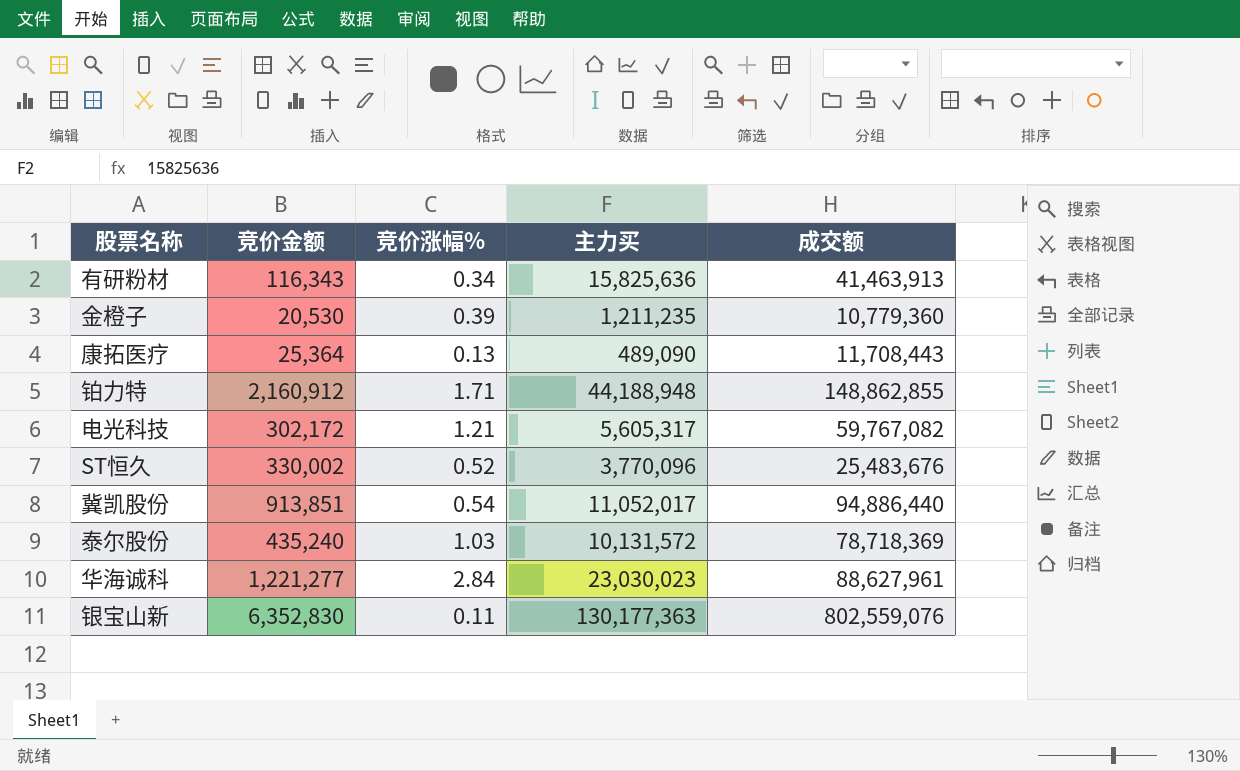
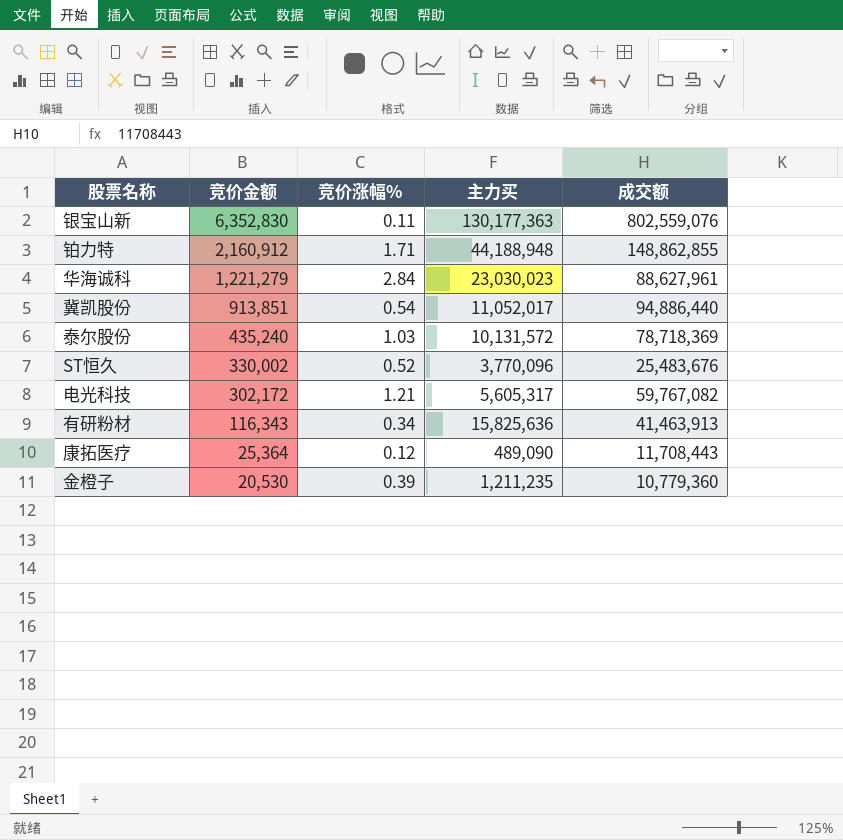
row order: none -> 竞价金额 descending
华海诚科 | 竞价金额: 1,221,277 -> 1,221,279
康拓医疗 | 竞价涨幅%: 0.13 -> 0.12

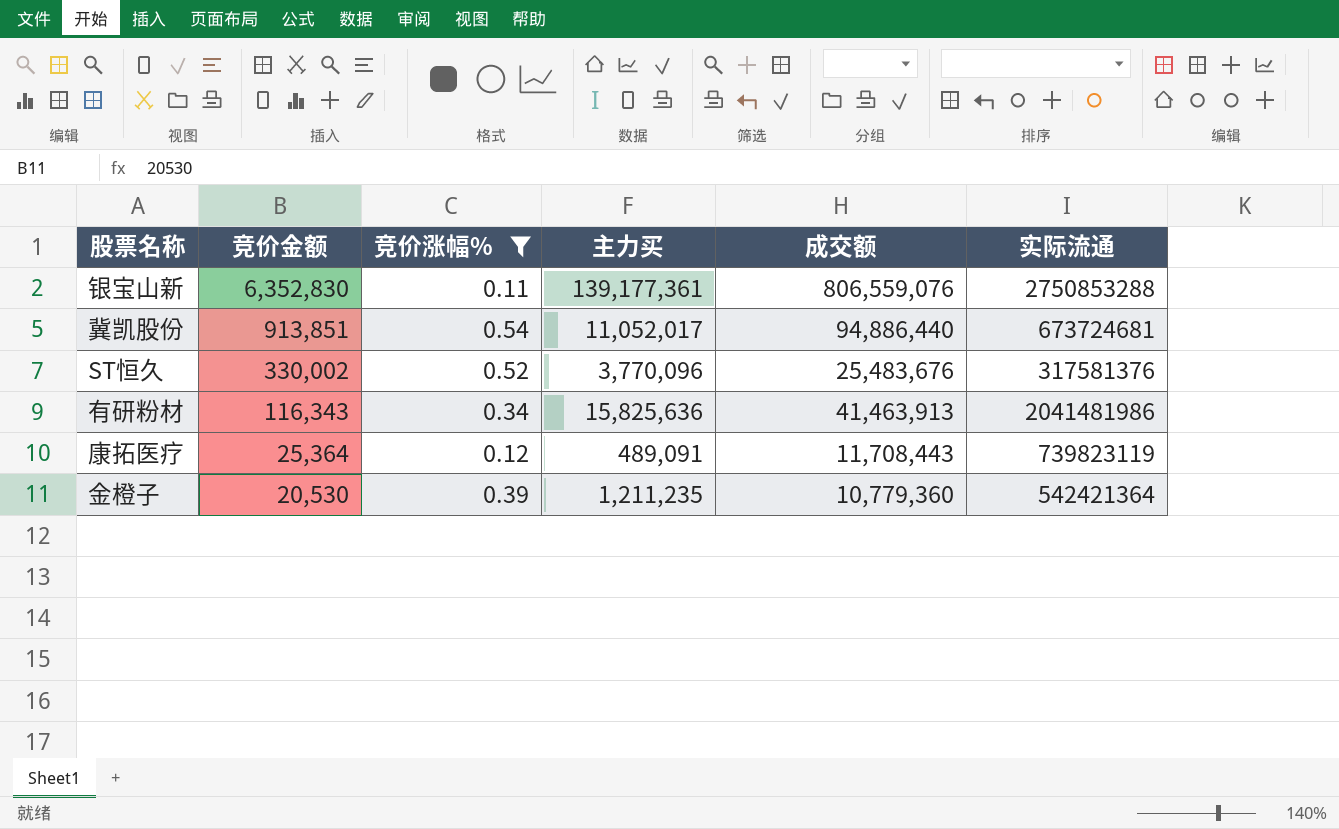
filter: none -> 竞价涨幅% <= 0.54
column 实际流通 | position: none -> 6
银宝山新 | 主力买: 130,177,363 -> 139,177,361
银宝山新 | 成交额: 802,559,076 -> 806,559,076
康拓医疗 | 主力买: 489,090 -> 489,091

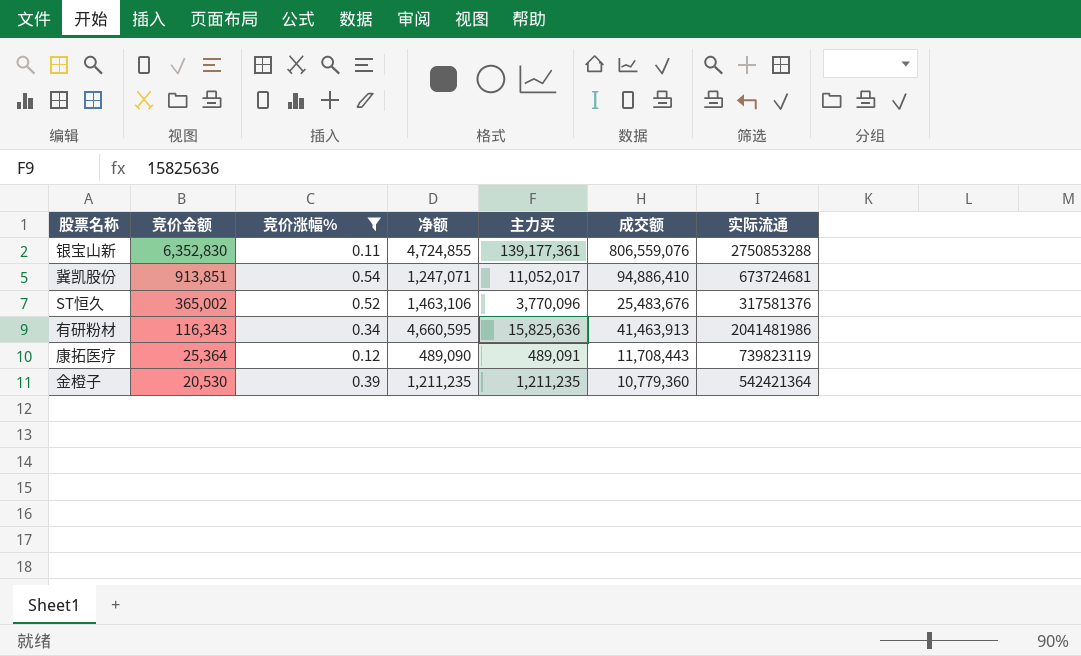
column 净额 | position: none -> 4
冀凯股份 | 成交额: 94,886,440 -> 94,886,410
ST恒久 | 竞价金额: 330,002 -> 365,002

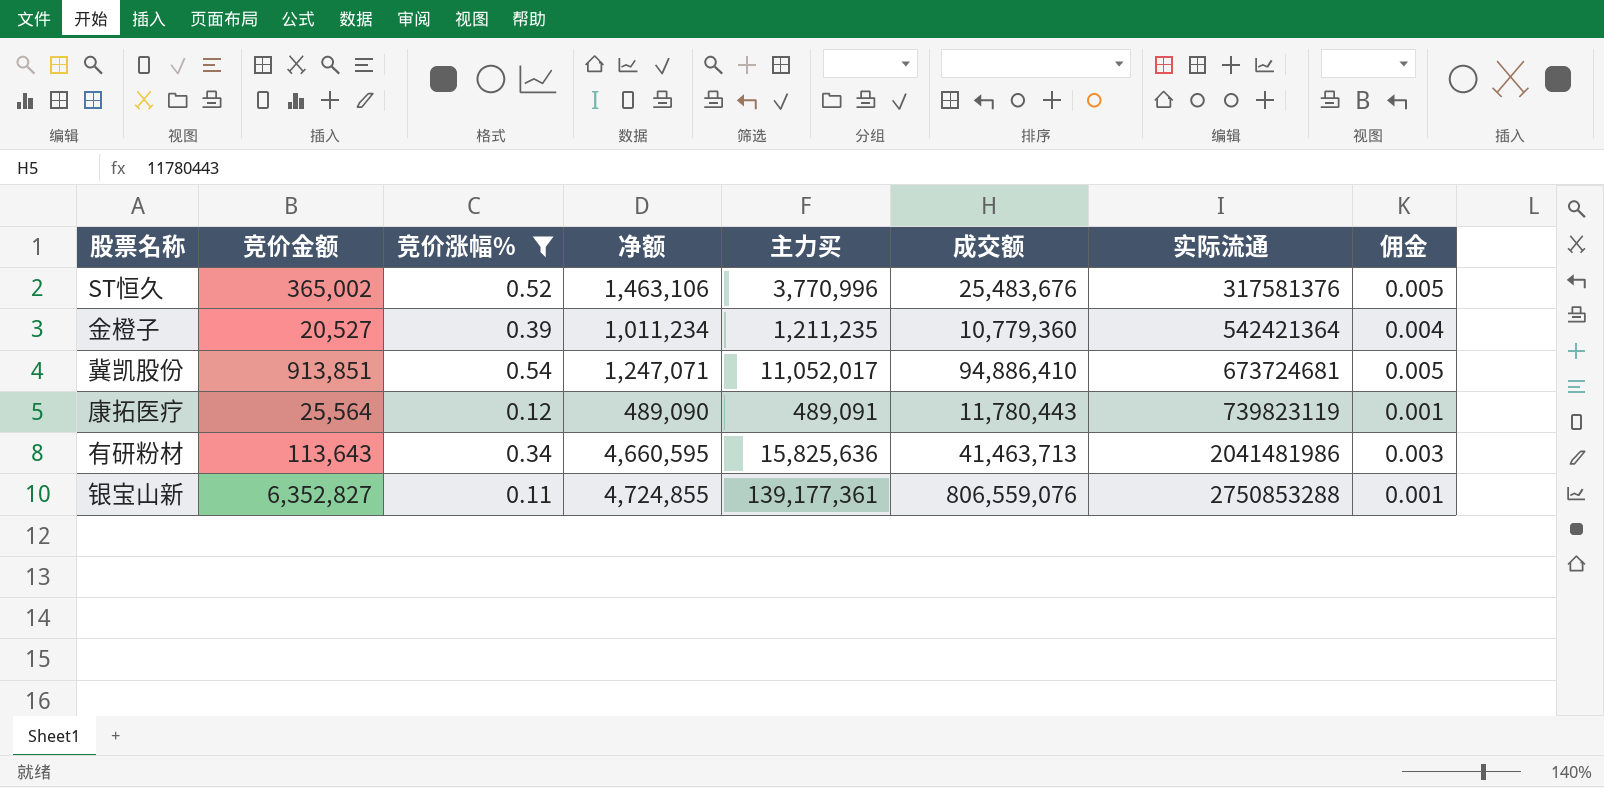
row order: 竞价金额 descending -> 实际流通 ascending
column 佣金 | formula: none -> [竞价涨幅%] * 0.01
ST恒久 | 主力买: 3,770,096 -> 3,770,996
金橙子 | 竞价金额: 20,530 -> 20,527
金橙子 | 净额: 1,211,235 -> 1,011,234
康拓医疗 | 竞价金额: 25,364 -> 25,564
康拓医疗 | 成交额: 11,708,443 -> 11,780,443
有研粉材 | 竞价金额: 116,343 -> 113,643
有研粉材 | 成交额: 41,463,913 -> 41,463,713
银宝山新 | 竞价金额: 6,352,830 -> 6,352,827

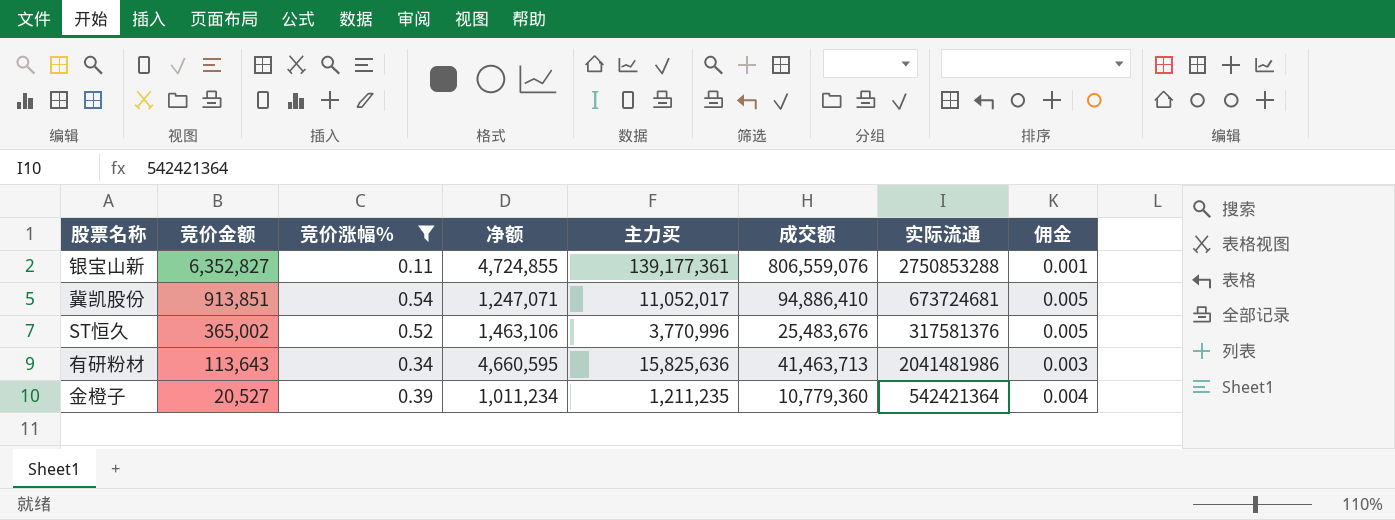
row order: 实际流通 ascending -> 竞价金额 descending
row 康拓医疗: 25,564 | 0.12 | 489,090 | 489,091 | 11,780,443 | 739823119 | 0.001 -> none

